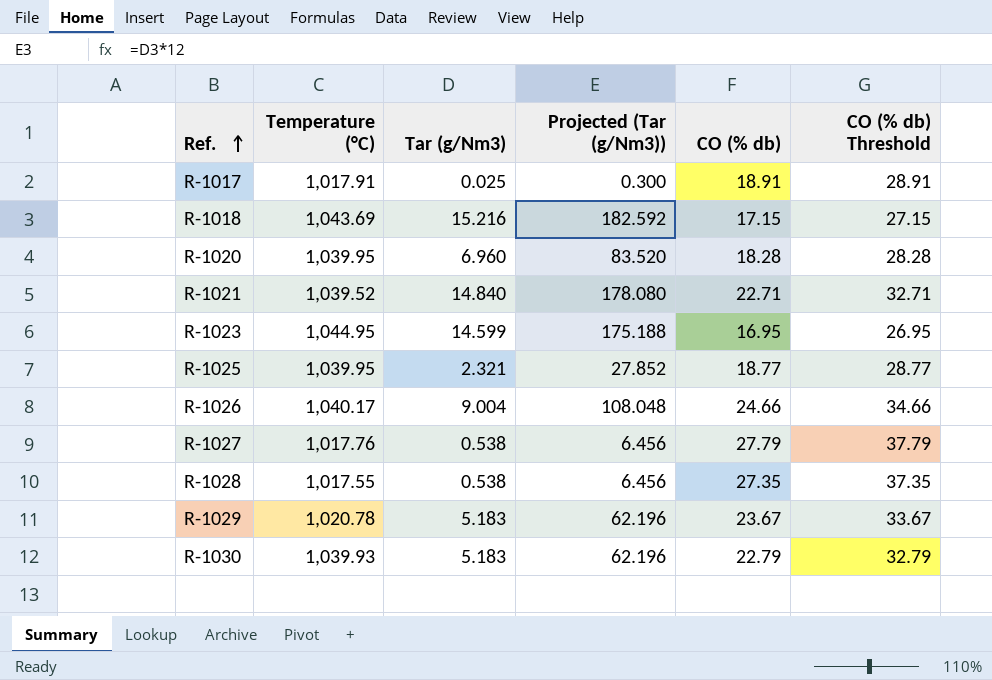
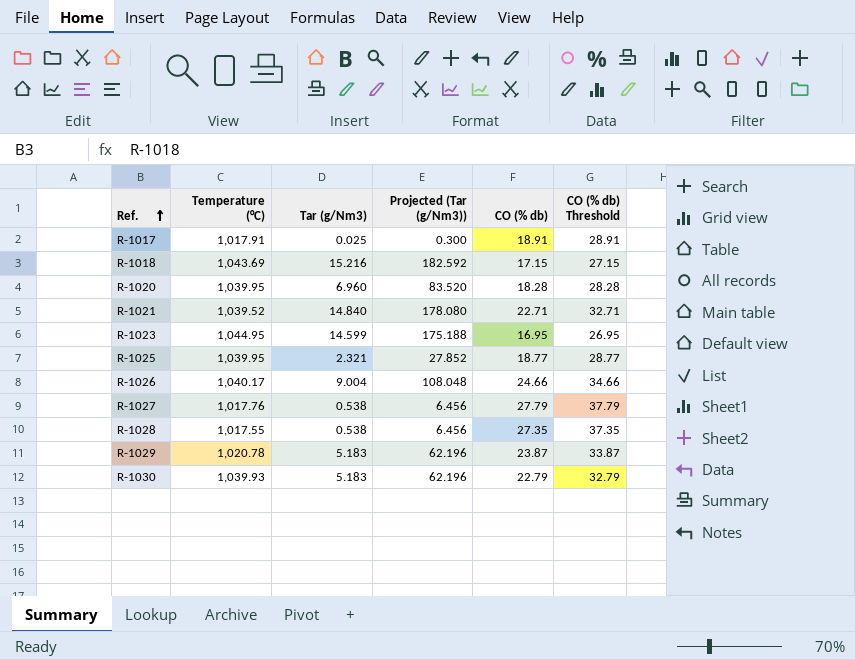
R-1029 | CO (% db): 23.67 -> 23.87
R-1029 | CO (% db) Threshold: 33.67 -> 33.87

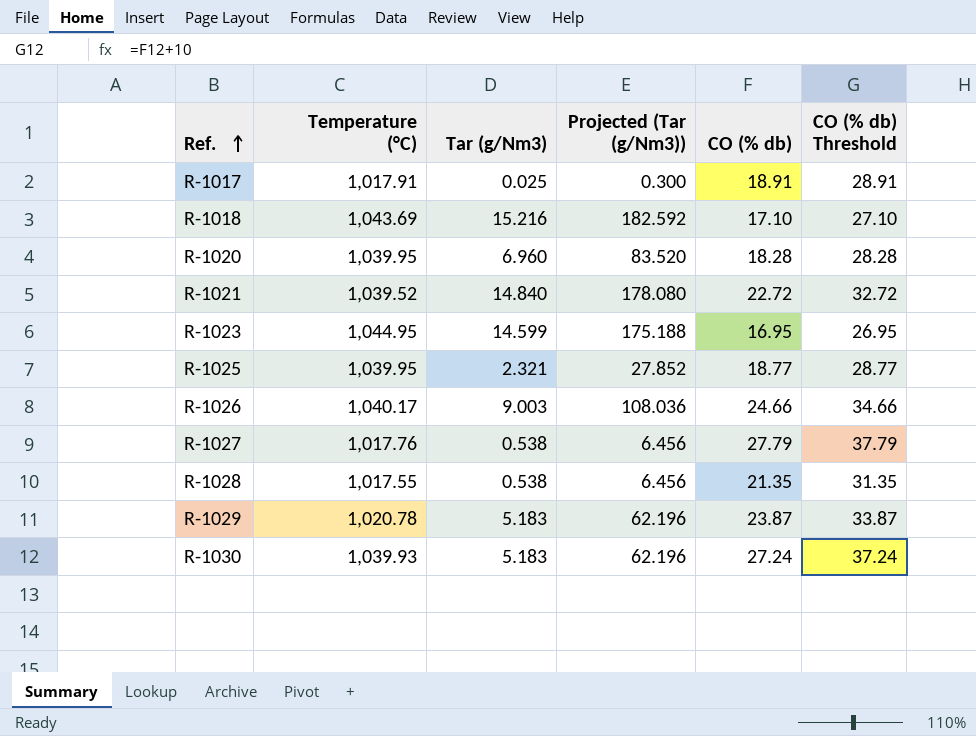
R-1018 | CO (% db): 17.15 -> 17.10
R-1018 | CO (% db) Threshold: 27.15 -> 27.10
R-1021 | CO (% db): 22.71 -> 22.72
R-1021 | CO (% db) Threshold: 32.71 -> 32.72
R-1026 | Tar (g/Nm3): 9.004 -> 9.003
R-1026 | Projected (Tar (g/Nm3)): 108.048 -> 108.036
R-1028 | CO (% db): 27.35 -> 21.35
R-1028 | CO (% db) Threshold: 37.35 -> 31.35
R-1030 | CO (% db): 22.79 -> 27.24
R-1030 | CO (% db) Threshold: 32.79 -> 37.24

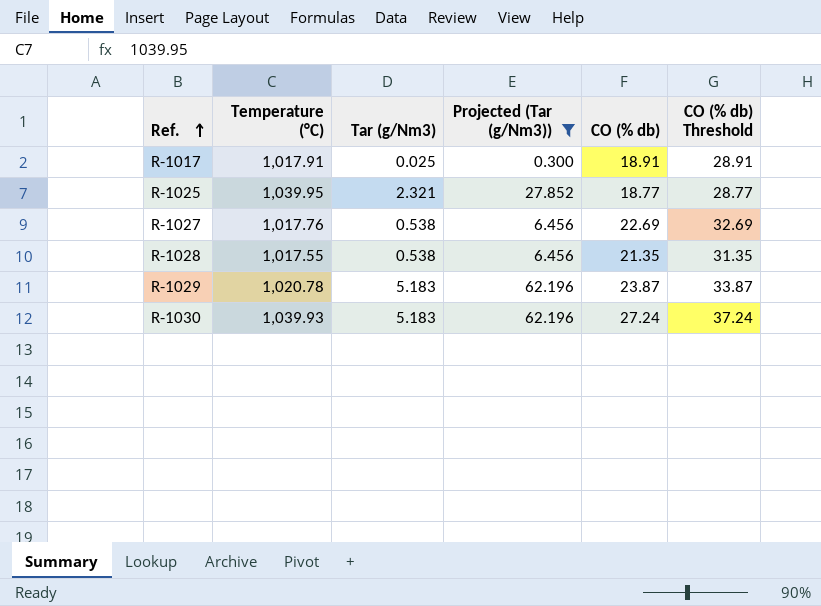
filter: none -> Projected (Tar (g/Nm3)) <= 62.196
R-1027 | CO (% db): 27.79 -> 22.69
R-1027 | CO (% db) Threshold: 37.79 -> 32.69

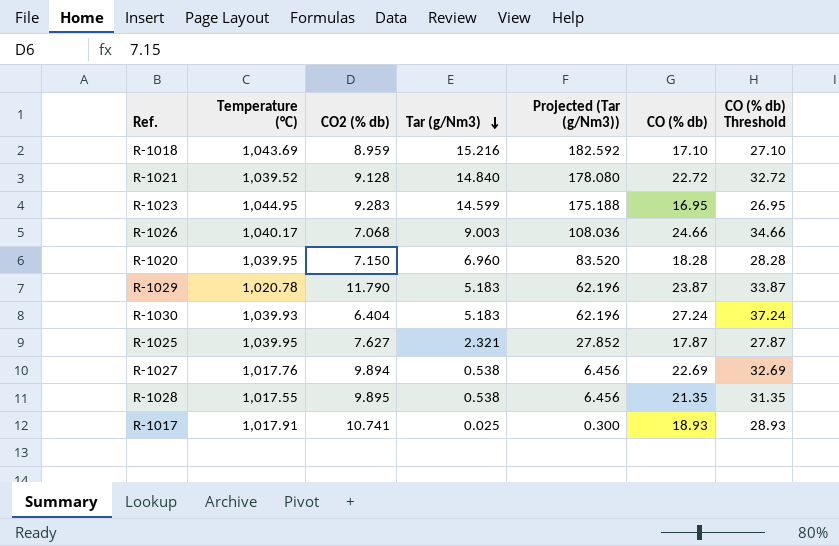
filter: Projected (Tar (g/Nm3)) <= 62.196 -> none
row order: Ref. ascending -> Tar (g/Nm3) descending
column CO2 (% db) | position: none -> 3
R-1025 | CO (% db): 18.77 -> 17.87
R-1025 | CO (% db) Threshold: 28.77 -> 27.87
R-1017 | CO (% db): 18.91 -> 18.93
R-1017 | CO (% db) Threshold: 28.91 -> 28.93

